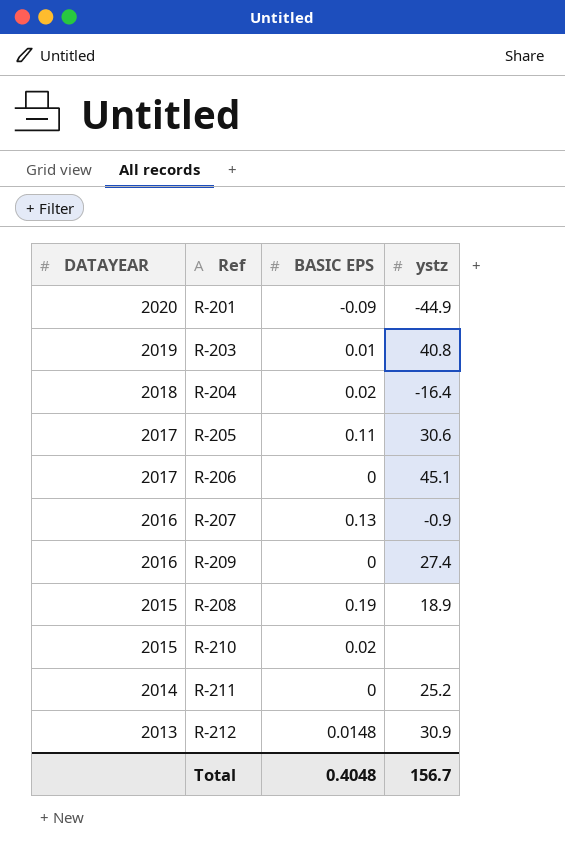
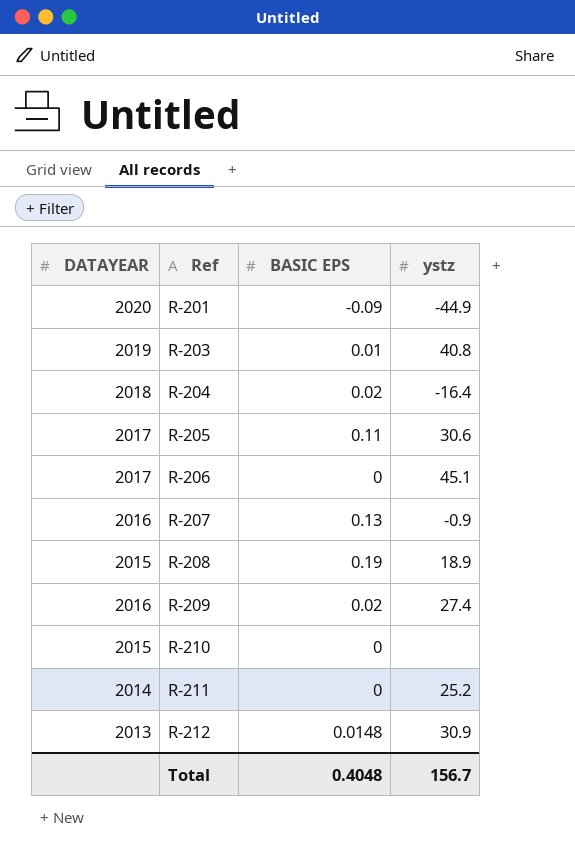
row order: DATAYEAR descending -> Ref ascending
R-209 | BASIC EPS: 0 -> 0.02
R-210 | BASIC EPS: 0.02 -> 0

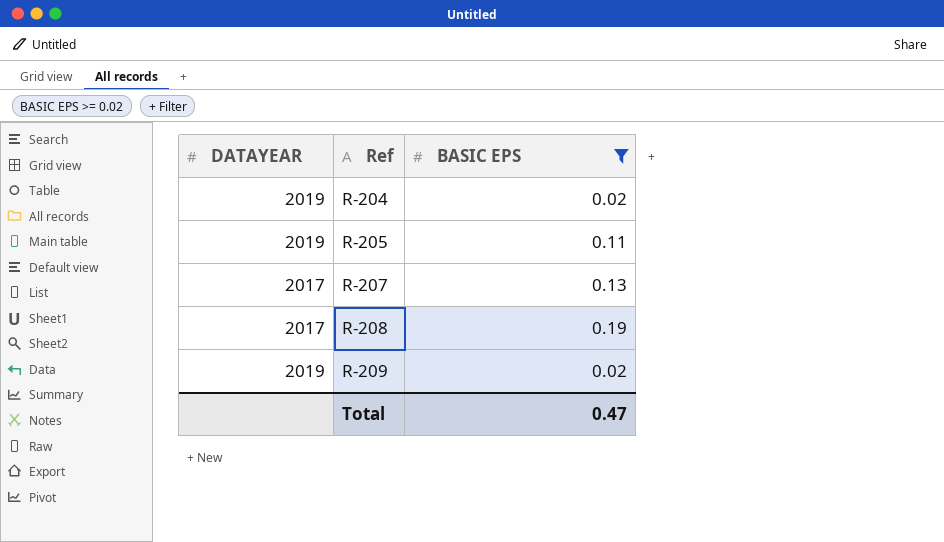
filter: none -> BASIC EPS >= 0.02
column ystz | position: 4 -> none
R-204 | DATAYEAR: 2018 -> 2019
R-205 | DATAYEAR: 2017 -> 2019
R-207 | DATAYEAR: 2016 -> 2017
R-208 | DATAYEAR: 2015 -> 2017
R-209 | DATAYEAR: 2016 -> 2019
Total | BASIC EPS: 0.4048 -> 0.47

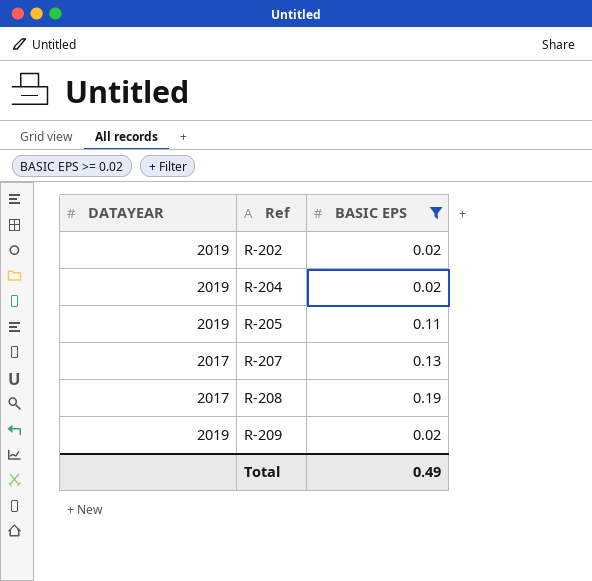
row R-202: none -> 2019 | 0.02
Total | BASIC EPS: 0.47 -> 0.49

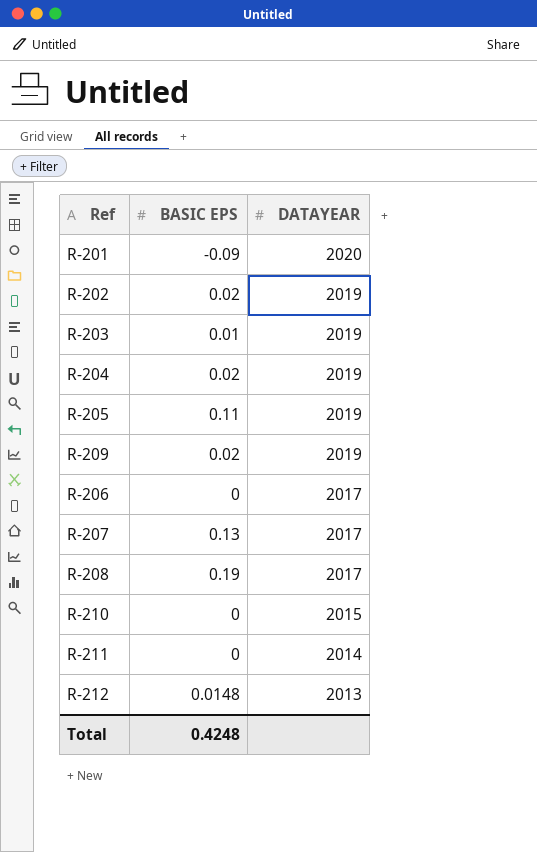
filter: BASIC EPS >= 0.02 -> none
row order: Ref ascending -> DATAYEAR descending
column DATAYEAR | position: 1 -> 3
Total | BASIC EPS: 0.49 -> 0.4248

